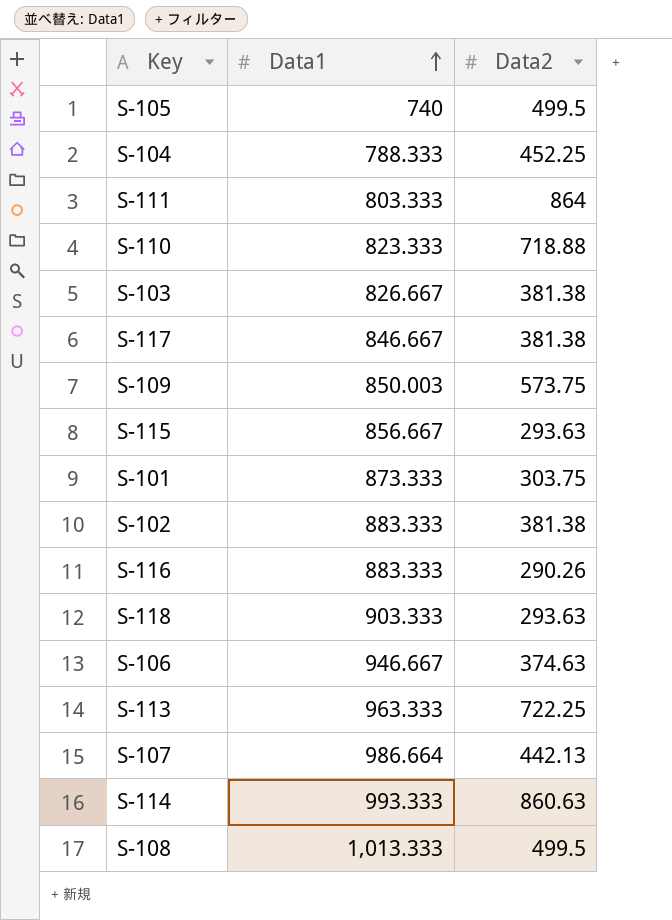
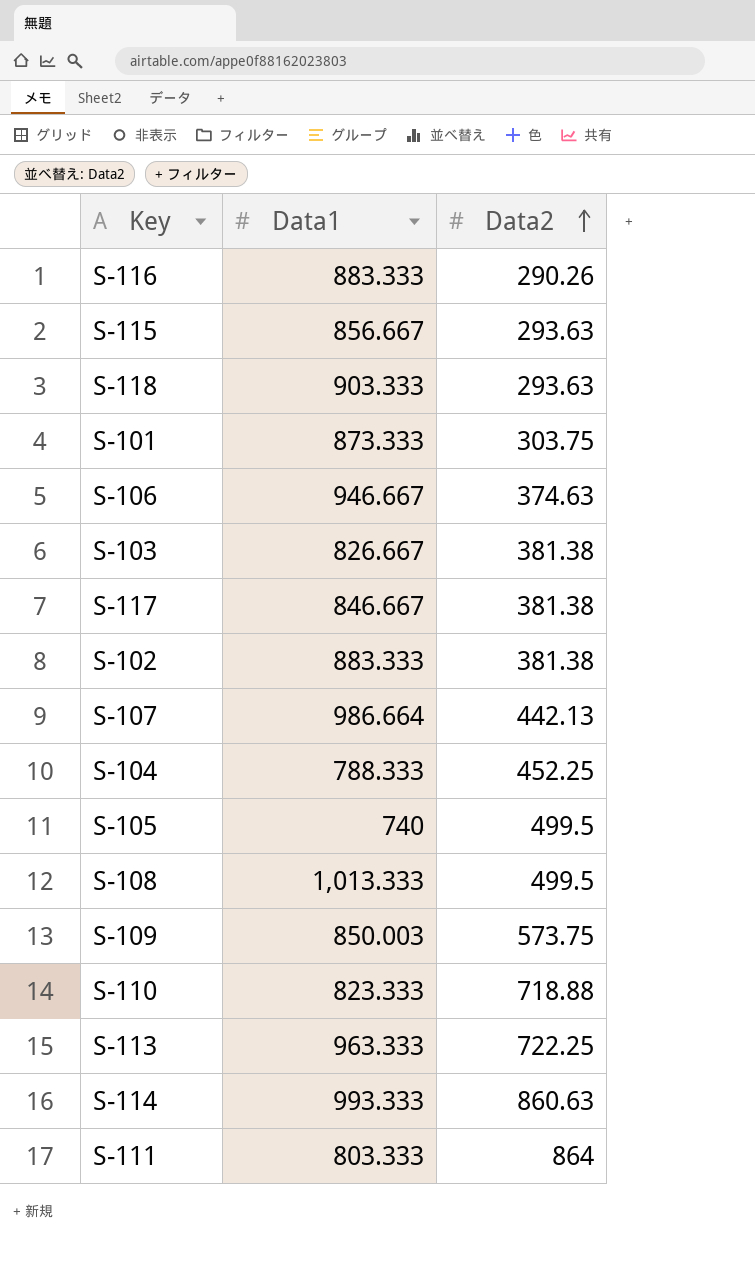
row order: Data1 ascending -> Data2 ascending

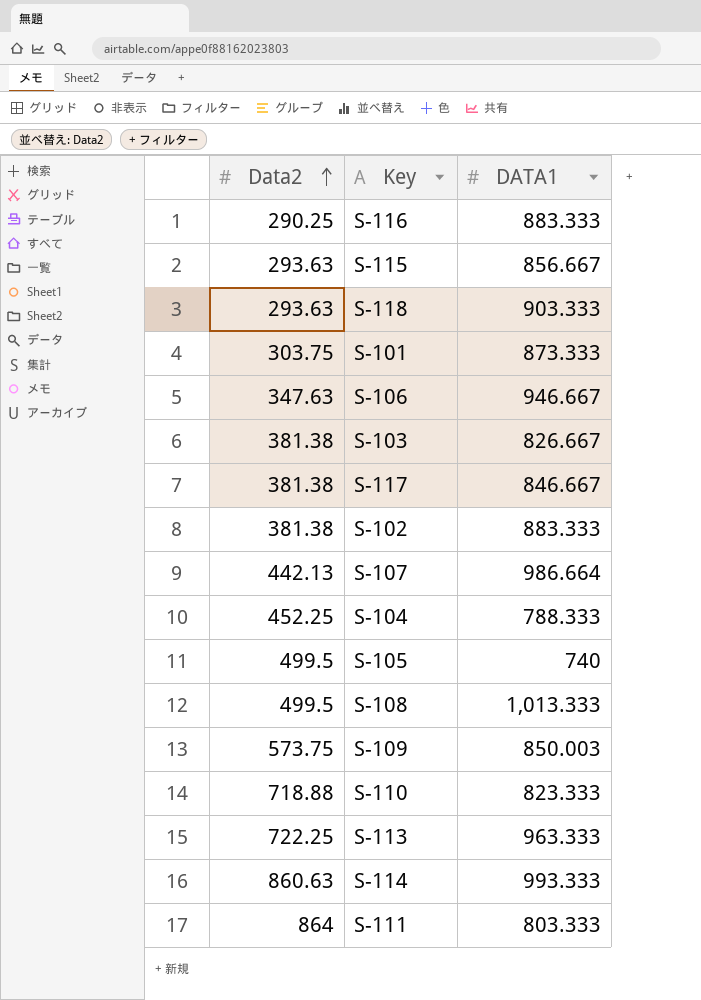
column Data2 | position: 3 -> 1
column name: Data1 -> DATA1
S-116 | Data2: 290.26 -> 290.25
S-106 | Data2: 374.63 -> 347.63

